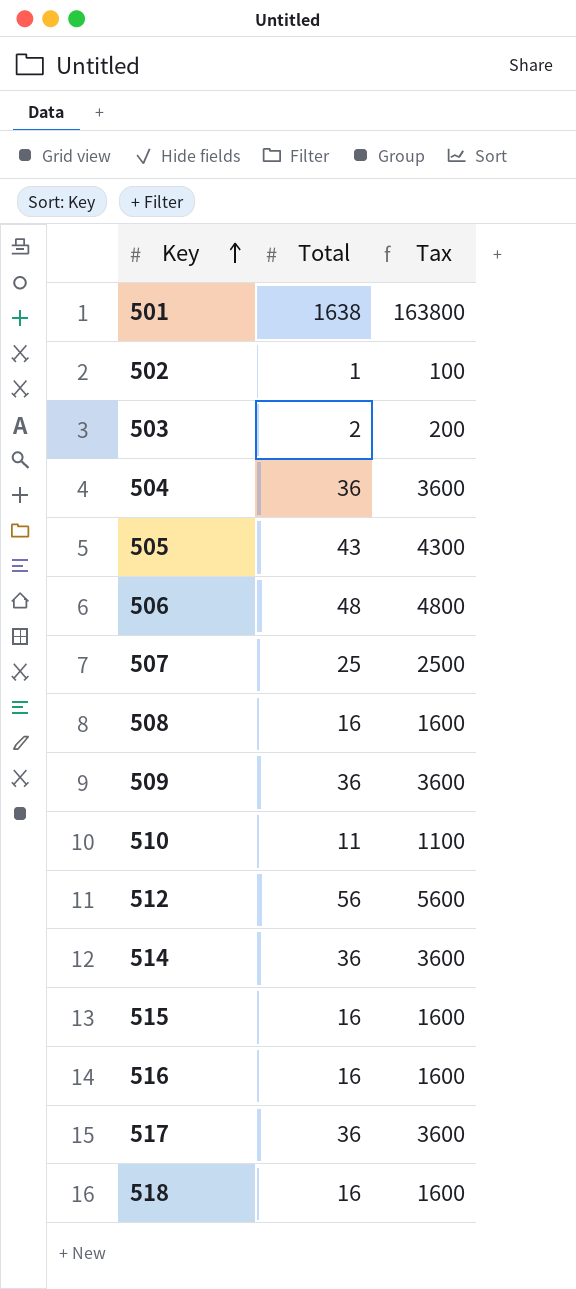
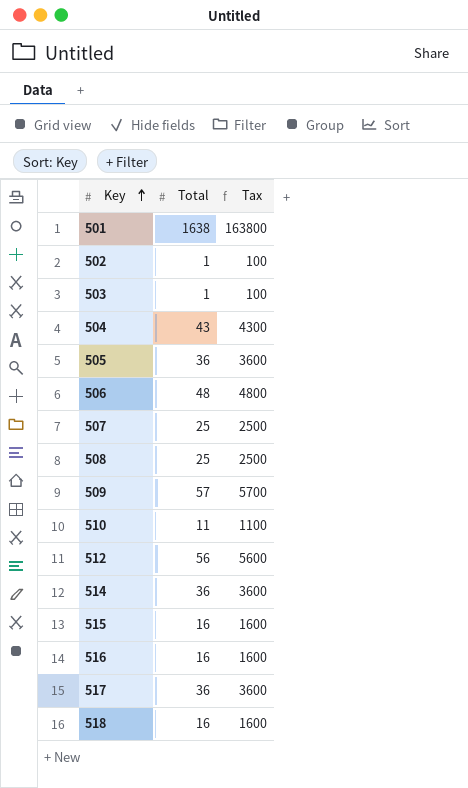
503 | Total: 2 -> 1
503 | Tax: 200 -> 100
504 | Total: 36 -> 43
504 | Tax: 3600 -> 4300
505 | Total: 43 -> 36
505 | Tax: 4300 -> 3600
508 | Total: 16 -> 25
508 | Tax: 1600 -> 2500
509 | Total: 36 -> 57
509 | Tax: 3600 -> 5700

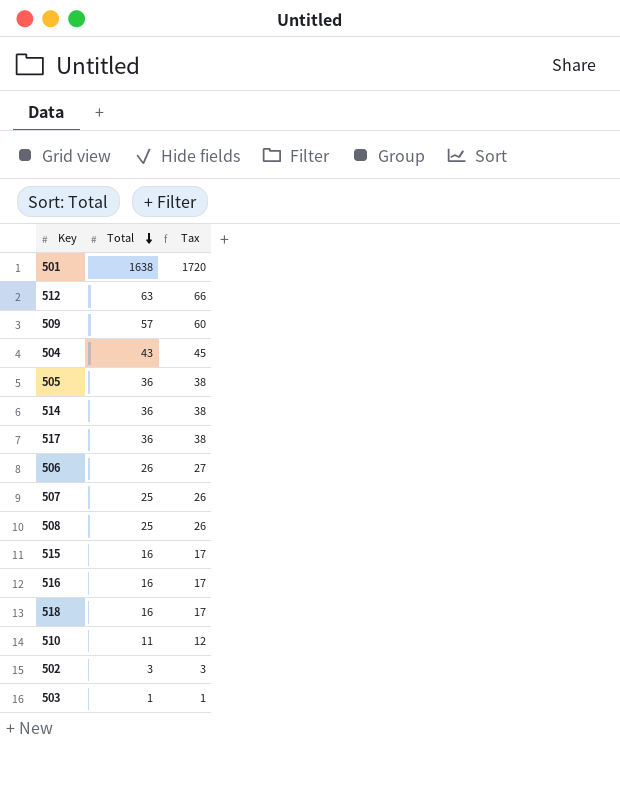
row order: Key ascending -> Total descending
column Tax | formula: [Total] * 100 -> [Total] * 1.05
512 | Total: 56 -> 63
506 | Total: 48 -> 26
502 | Total: 1 -> 3

